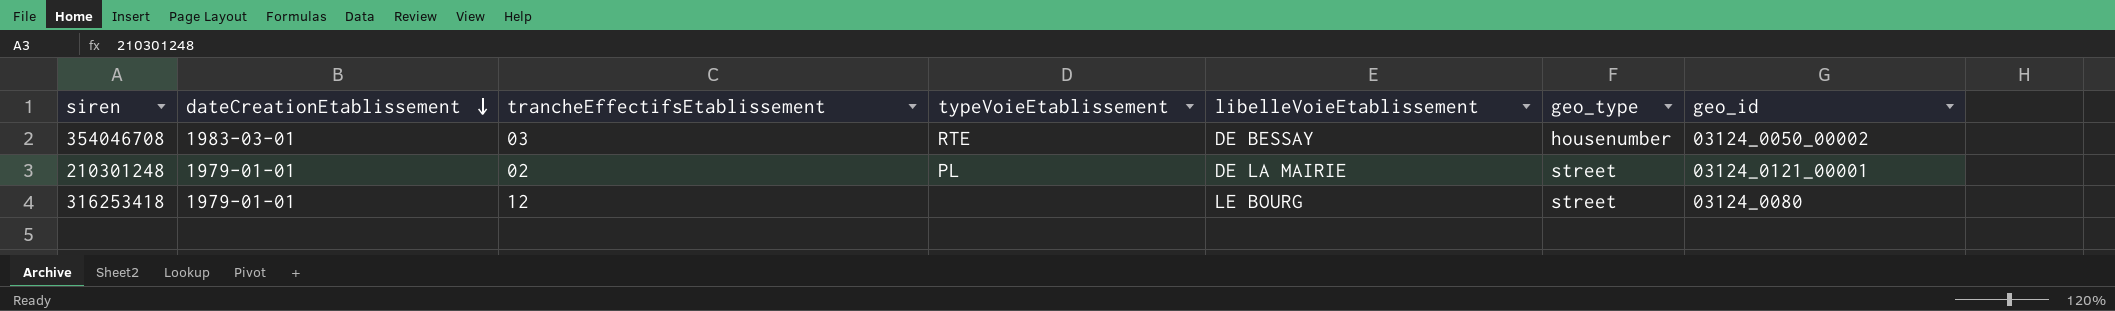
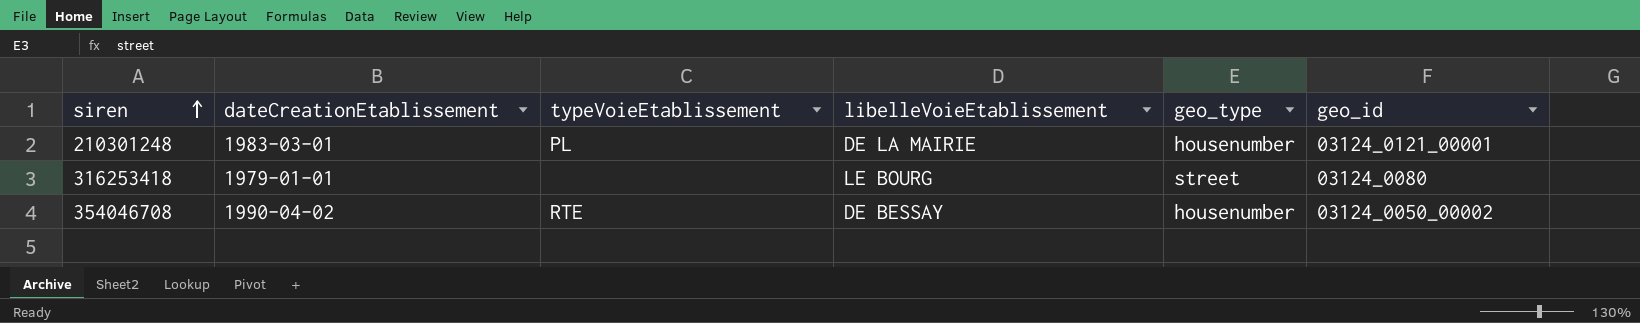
row order: dateCreationEtablissement descending -> siren ascending
column trancheEffectifsEtablissement | position: 3 -> none
210301248 | dateCreationEtablissement: 1979-01-01 -> 1983-03-01
210301248 | geo_type: street -> housenumber
354046708 | dateCreationEtablissement: 1983-03-01 -> 1990-04-02

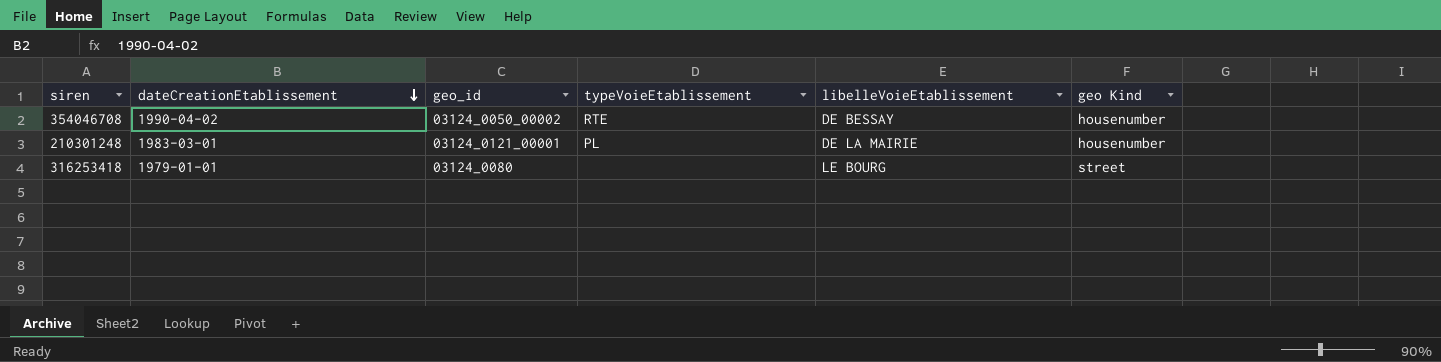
row order: siren ascending -> dateCreationEtablissement descending
column geo_id | position: 6 -> 3
column name: geo_type -> geo Kind

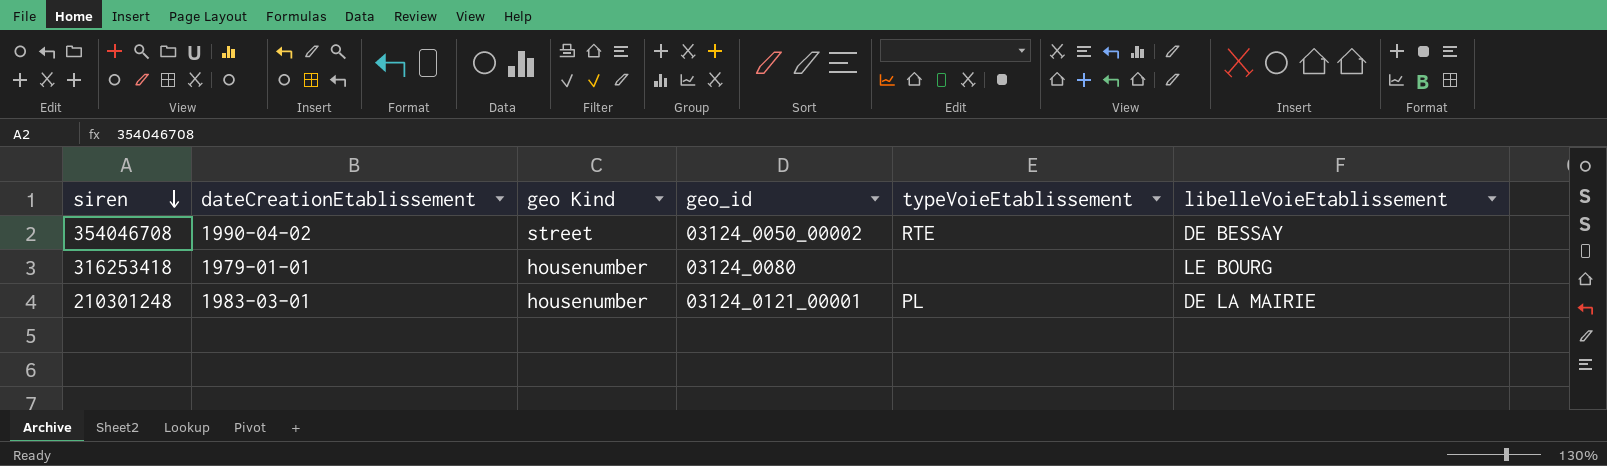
row order: dateCreationEtablissement descending -> siren descending
column geo Kind | position: 6 -> 3
354046708 | geo Kind: housenumber -> street
316253418 | geo Kind: street -> housenumber

